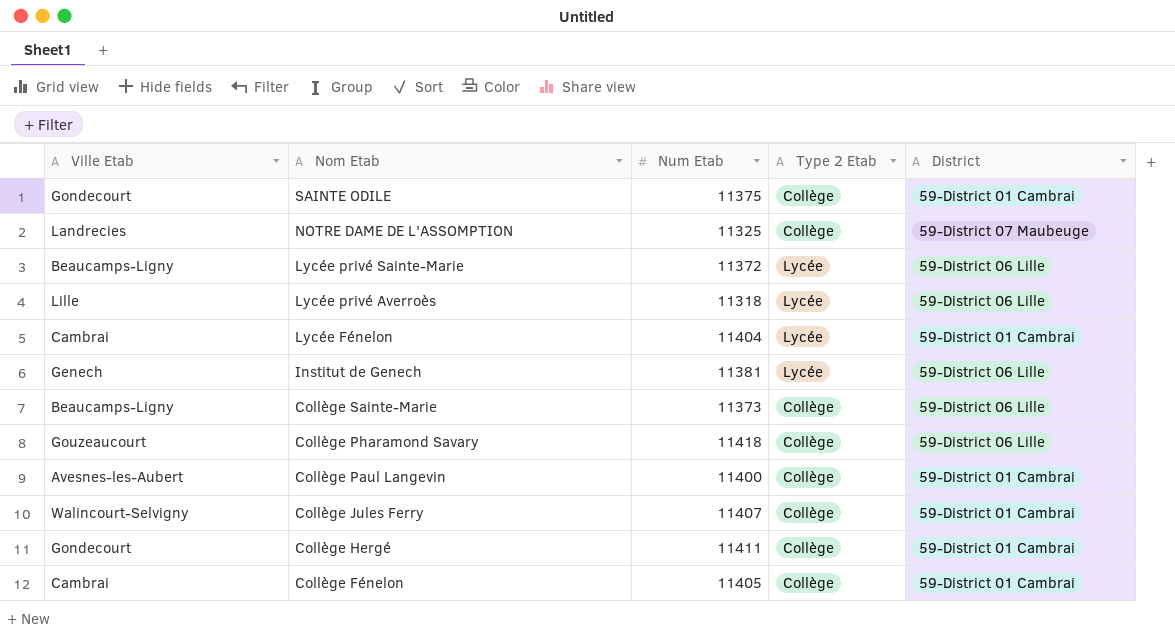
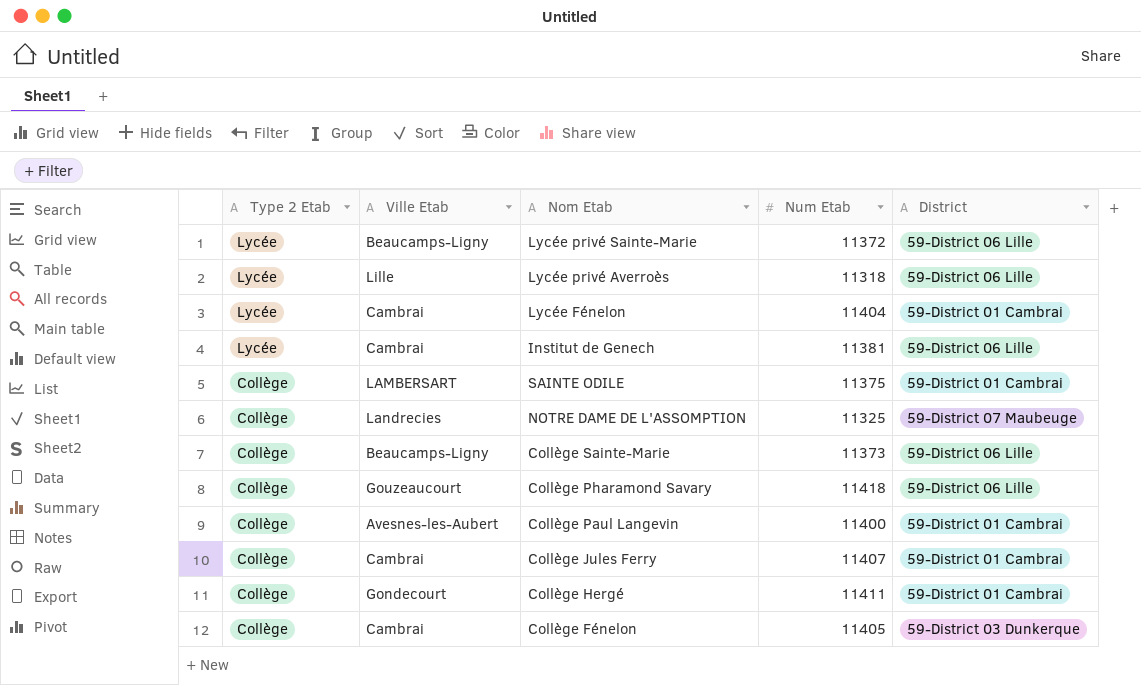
row order: Nom Etab descending -> Type 2 Etab descending
column Type 2 Etab | position: 4 -> 1
Institut de Genech | Ville Etab: Genech -> Cambrai
SAINTE ODILE | Ville Etab: Gondecourt -> LAMBERSART
Collège Jules Ferry | Ville Etab: Walincourt-Selvigny -> Cambrai
Collège Fénelon | District: 59-District 01 Cambrai -> 59-District 03 Dunkerque

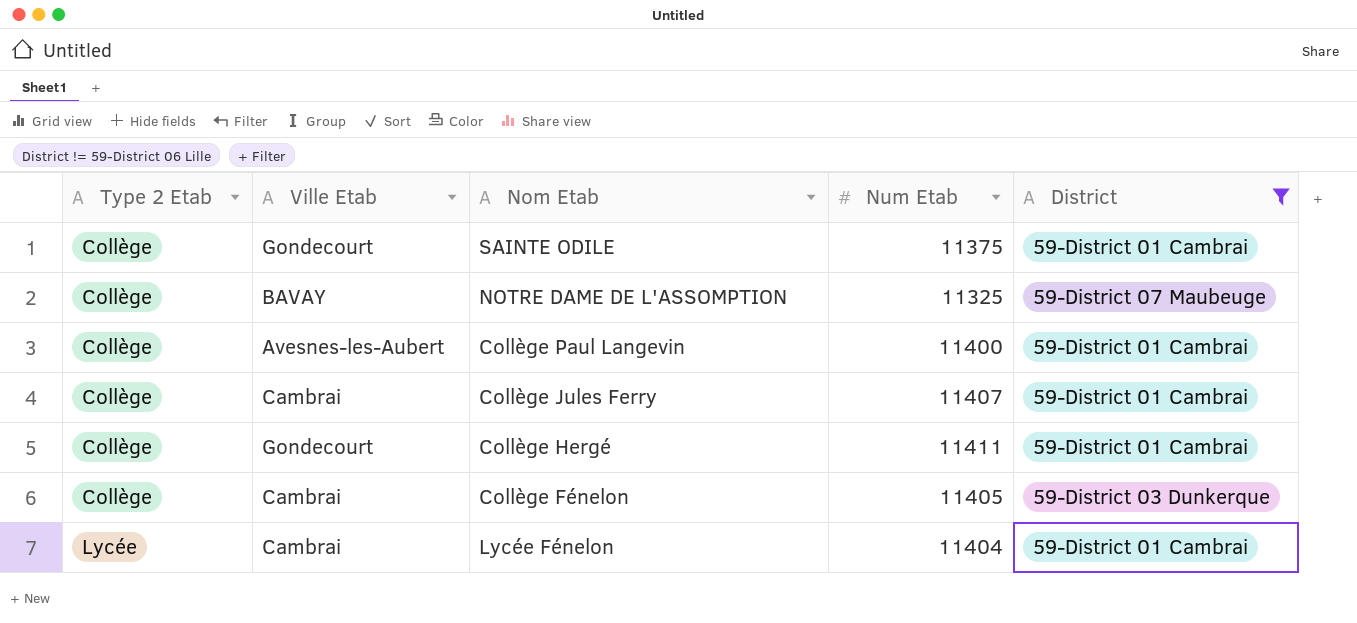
filter: none -> District != 59-District 06 Lille
row order: Type 2 Etab descending -> Type 2 Etab ascending
SAINTE ODILE | Ville Etab: LAMBERSART -> Gondecourt
NOTRE DAME DE L'ASSOMPTION | Ville Etab: Landrecies -> BAVAY

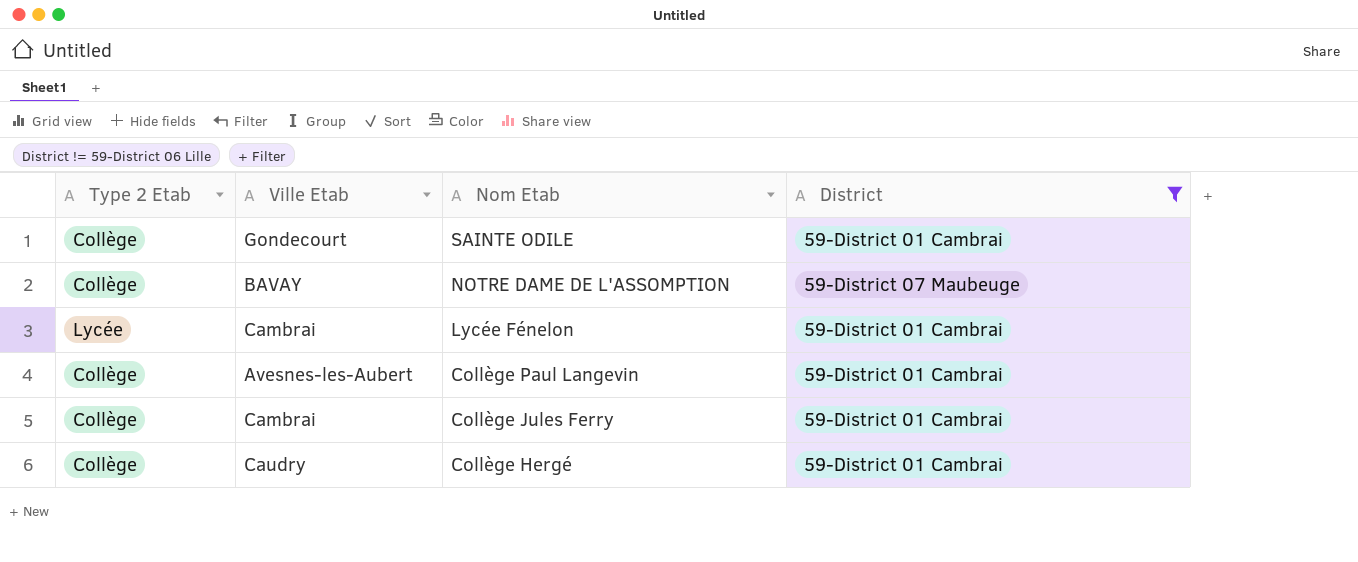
row order: Type 2 Etab ascending -> Nom Etab descending
column Num Etab | position: 4 -> none
row Collège Fénelon: Collège | Cambrai | 11405 | 59-District 03 Dunkerque -> none
Collège Hergé | Ville Etab: Gondecourt -> Caudry

